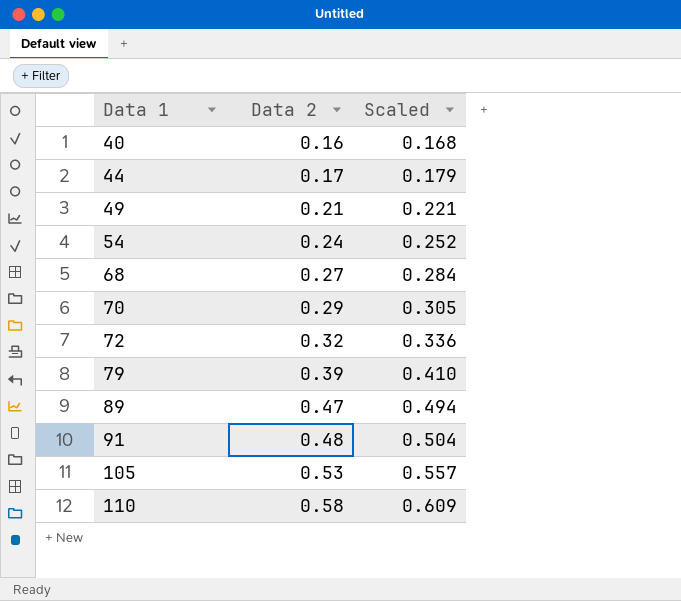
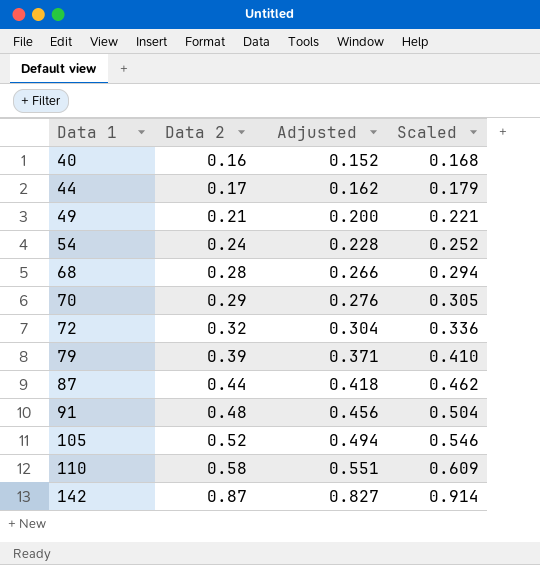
column Adjusted | formula: none -> [Data 2] * 0.95
row 89: 0.47 | 0.494 -> none
68 | Data 2: 0.27 -> 0.28
68 | Scaled: 0.284 -> 0.294
row 87: none -> 0.44 | 0.418 | 0.462
105 | Data 2: 0.53 -> 0.52
105 | Scaled: 0.557 -> 0.546
row 142: none -> 0.87 | 0.827 | 0.914

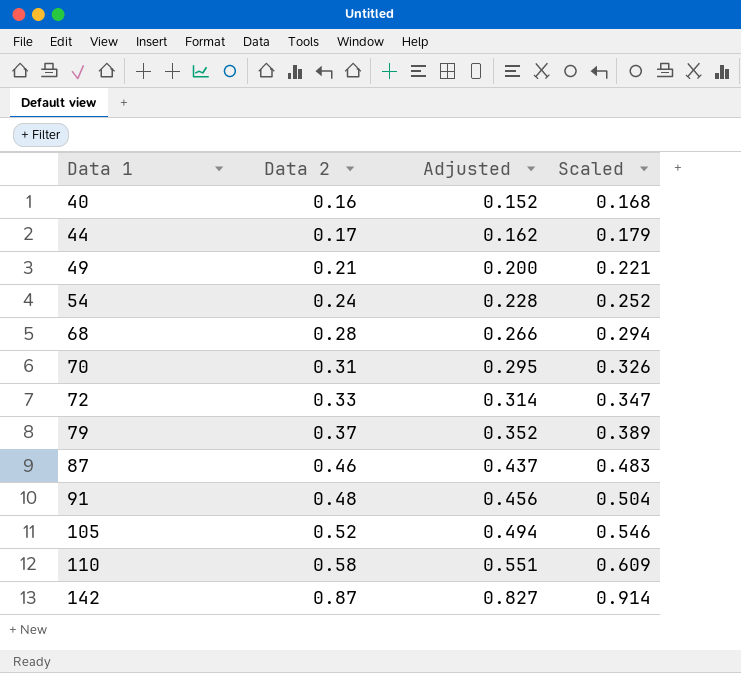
70 | Data 2: 0.29 -> 0.31
70 | Adjusted: 0.276 -> 0.295
70 | Scaled: 0.305 -> 0.326
72 | Data 2: 0.32 -> 0.33
72 | Adjusted: 0.304 -> 0.314
72 | Scaled: 0.336 -> 0.347
79 | Data 2: 0.39 -> 0.37
79 | Adjusted: 0.371 -> 0.352
79 | Scaled: 0.410 -> 0.389
87 | Data 2: 0.44 -> 0.46
87 | Adjusted: 0.418 -> 0.437
87 | Scaled: 0.462 -> 0.483

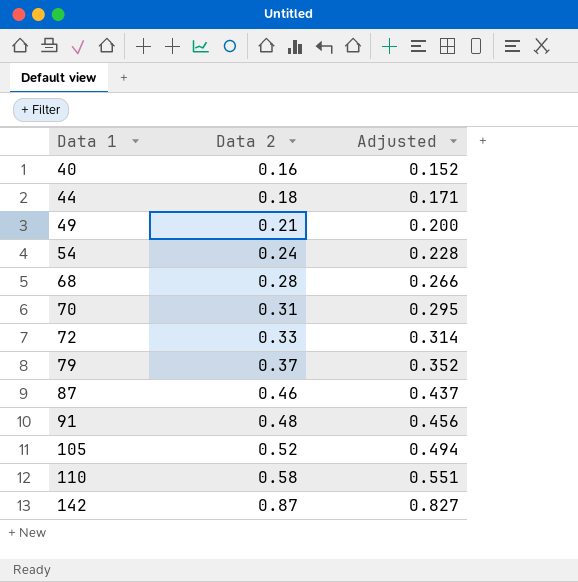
column Scaled | formula: [Data 2] * 1.05 -> none
44 | Data 2: 0.17 -> 0.18
44 | Adjusted: 0.162 -> 0.171

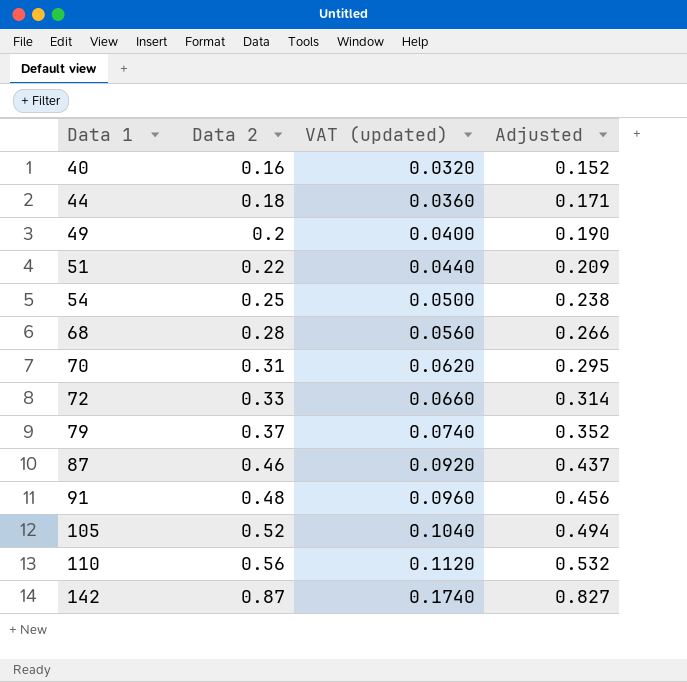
column VAT (updated) | formula: none -> [Data 2] * 0.2
49 | Data 2: 0.21 -> 0.2
49 | Adjusted: 0.200 -> 0.190
row 51: none -> 0.22 | 0.0440 | 0.209
54 | Data 2: 0.24 -> 0.25
54 | Adjusted: 0.228 -> 0.238
110 | Data 2: 0.58 -> 0.56
110 | Adjusted: 0.551 -> 0.532

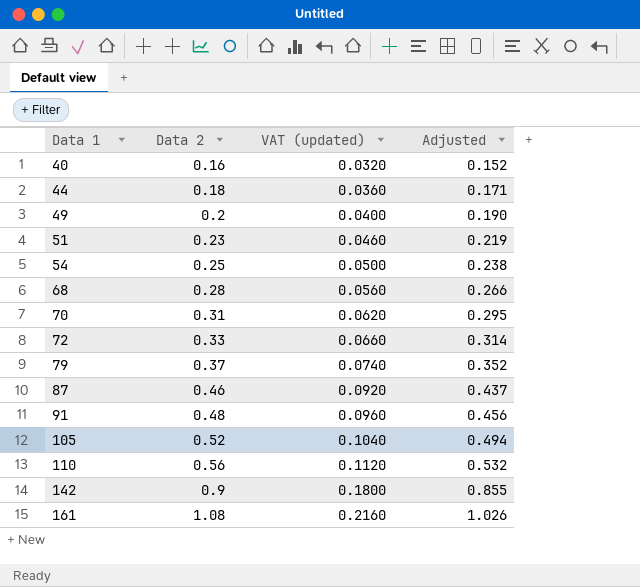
51 | Data 2: 0.22 -> 0.23
51 | VAT (updated): 0.0440 -> 0.0460
51 | Adjusted: 0.209 -> 0.219
142 | Data 2: 0.87 -> 0.9
142 | VAT (updated): 0.1740 -> 0.1800
142 | Adjusted: 0.827 -> 0.855
row 161: none -> 1.08 | 0.2160 | 1.026

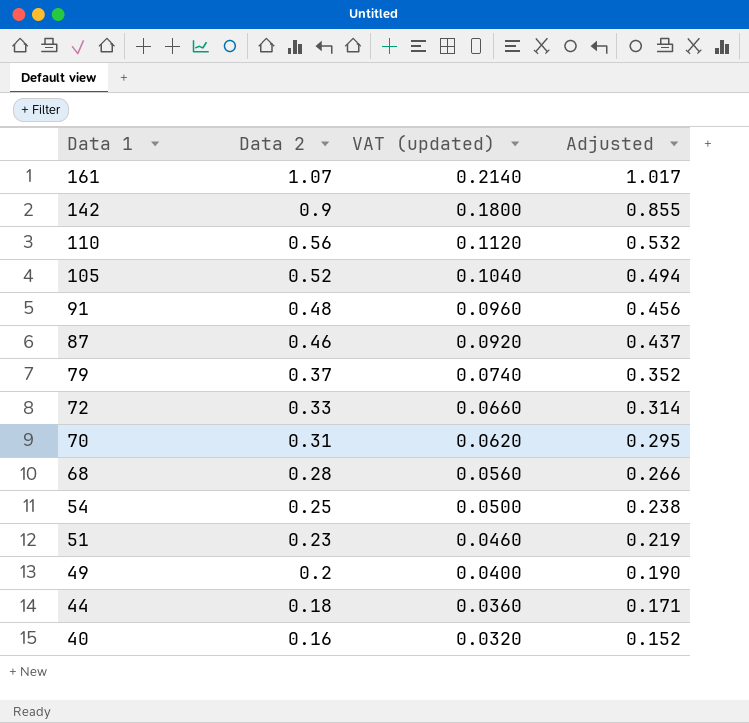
row order: Data 1 ascending -> Data 1 descending
161 | Data 2: 1.08 -> 1.07
161 | VAT (updated): 0.2160 -> 0.2140
161 | Adjusted: 1.026 -> 1.017

